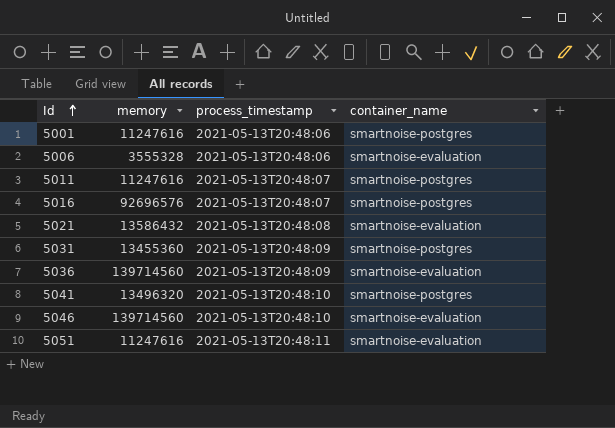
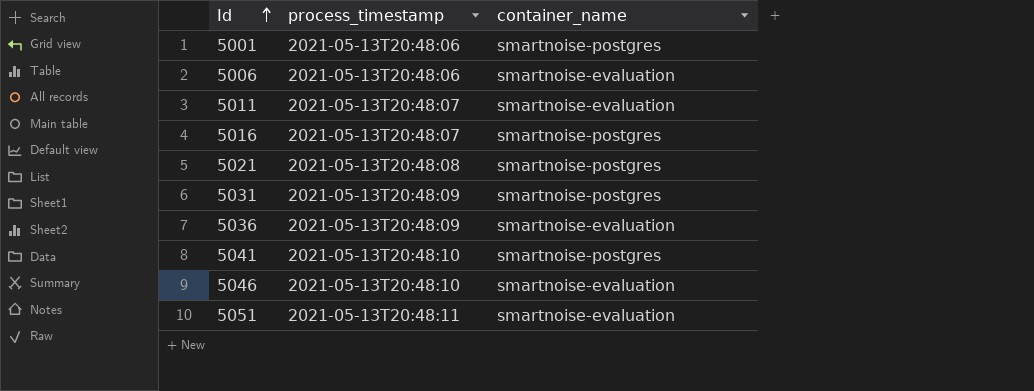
column memory | position: 2 -> none
5011 | container_name: smartnoise-postgres -> smartnoise-evaluation
5021 | container_name: smartnoise-evaluation -> smartnoise-postgres

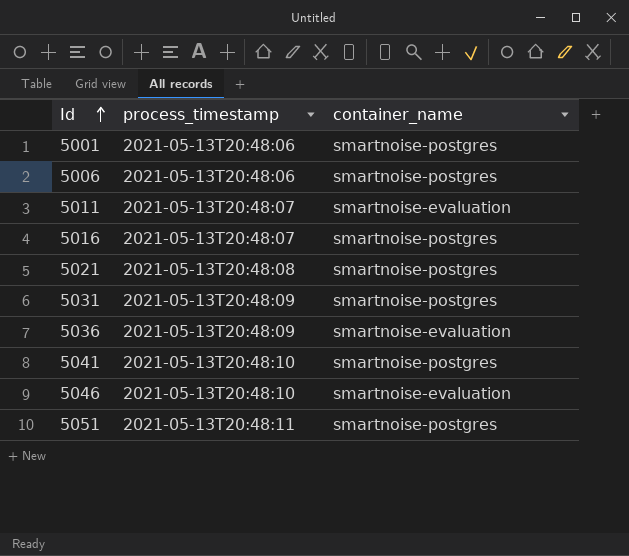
5006 | container_name: smartnoise-evaluation -> smartnoise-postgres
5051 | container_name: smartnoise-evaluation -> smartnoise-postgres

